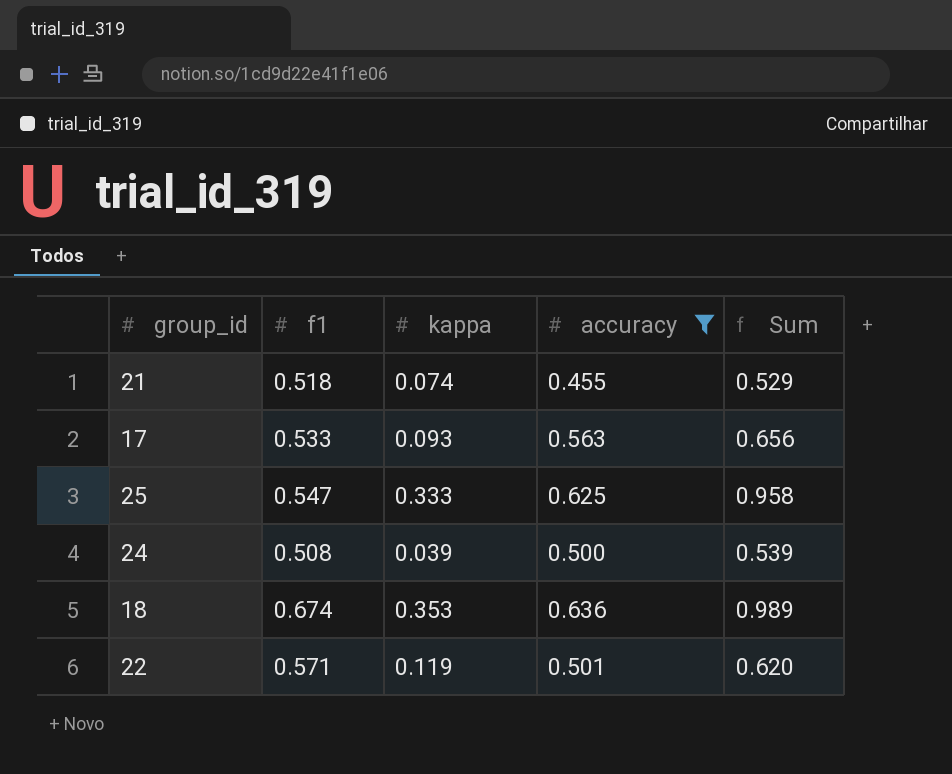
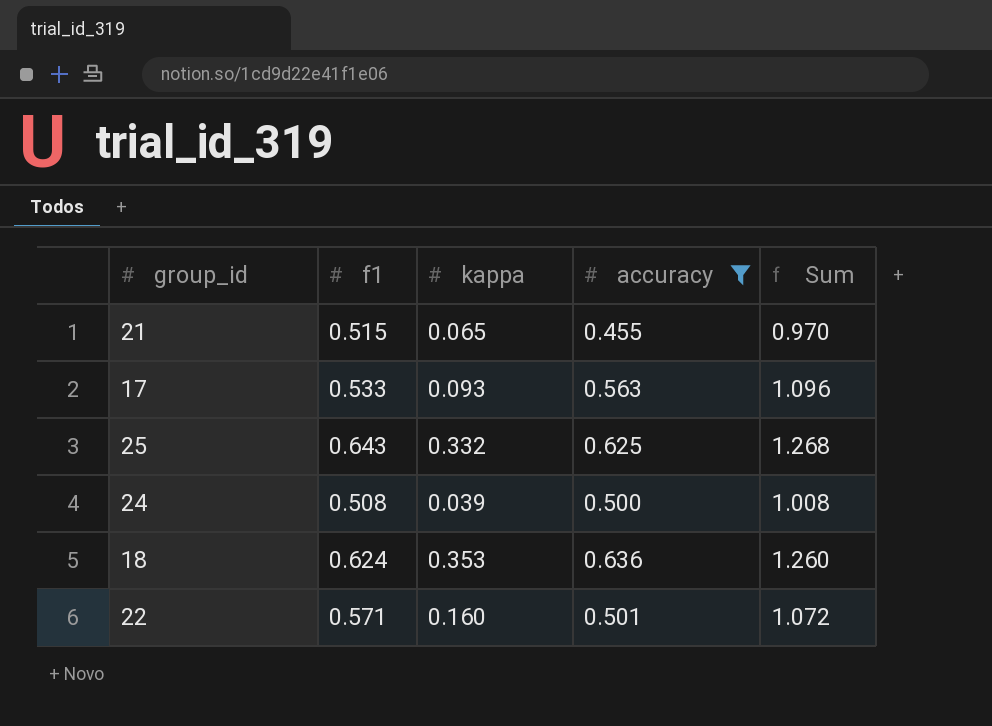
column Sum | formula: [kappa] + [accuracy] -> [f1] + [accuracy]
21 | f1: 0.518 -> 0.515
21 | kappa: 0.074 -> 0.065
25 | f1: 0.547 -> 0.643
25 | kappa: 0.333 -> 0.332
18 | f1: 0.674 -> 0.624
22 | kappa: 0.119 -> 0.160

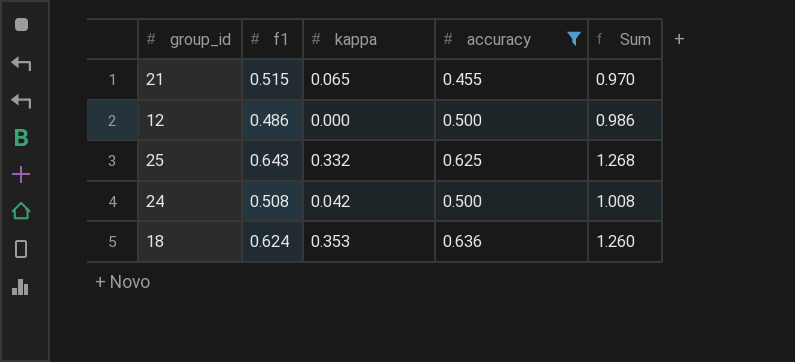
row 17: 0.533 | 0.093 | 0.563 | 1.096 -> none
row 22: 0.571 | 0.160 | 0.501 | 1.072 -> none
row 12: none -> 0.486 | 0.000 | 0.500 | 0.986
24 | kappa: 0.039 -> 0.042

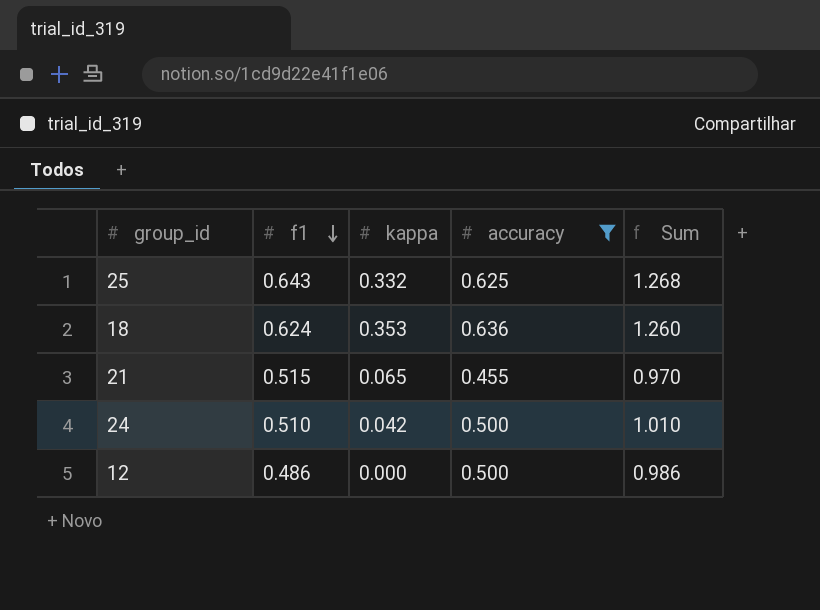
row order: none -> f1 descending
24 | f1: 0.508 -> 0.510
24 | Sum: 1.008 -> 1.010

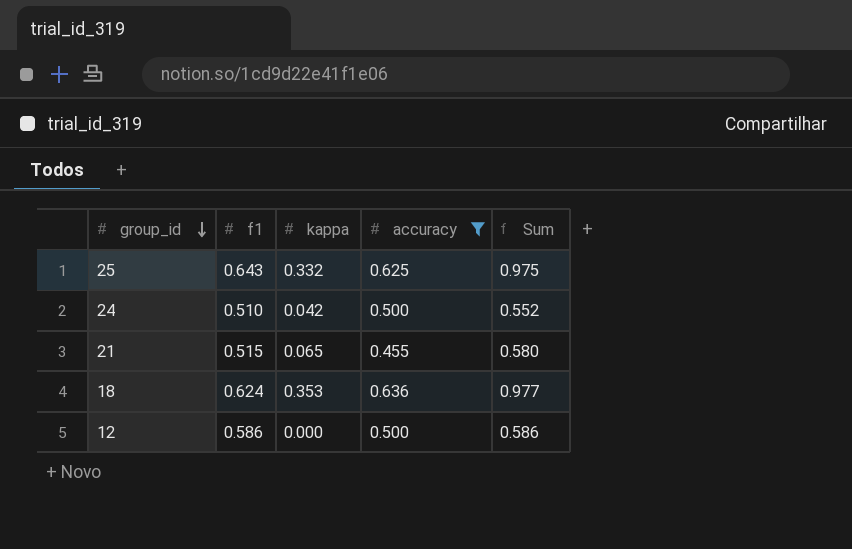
row order: f1 descending -> group_id descending
column Sum | formula: [f1] + [accuracy] -> [f1] + [kappa]
12 | f1: 0.486 -> 0.586

